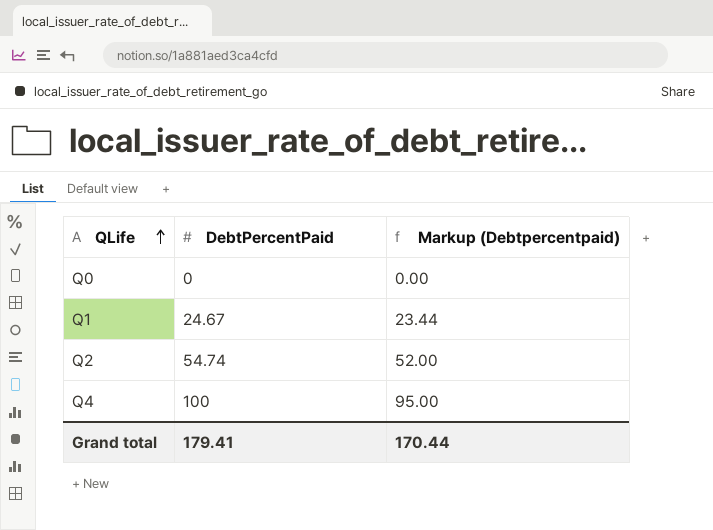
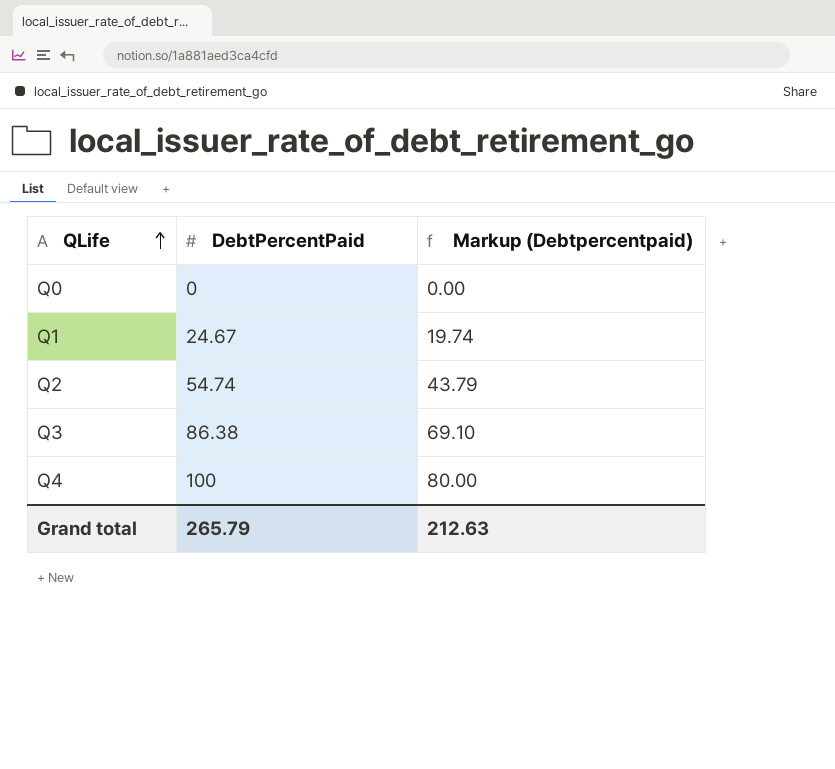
column Markup (Debtpercentpaid) | formula: [DebtPercentPaid] * 0.95 -> [DebtPercentPaid] * 0.8
row Q3: none -> 86.38 | 69.10
Grand total | DebtPercentPaid: 179.41 -> 265.79
Grand total | Markup (Debtpercentpaid): 170.44 -> 212.63

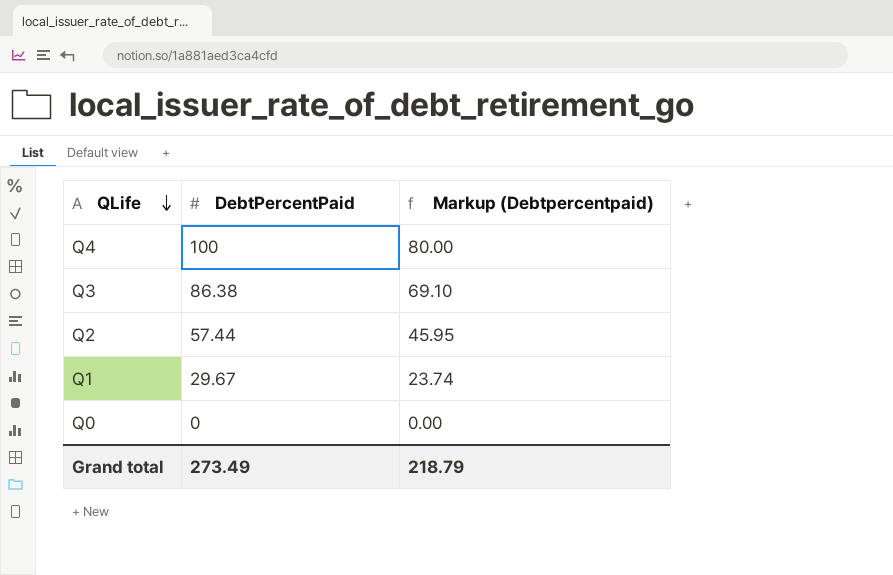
row order: QLife ascending -> QLife descending
Q2 | DebtPercentPaid: 54.74 -> 57.44
Q2 | Markup (Debtpercentpaid): 43.79 -> 45.95
Q1 | DebtPercentPaid: 24.67 -> 29.67
Q1 | Markup (Debtpercentpaid): 19.74 -> 23.74
Grand total | DebtPercentPaid: 265.79 -> 273.49
Grand total | Markup (Debtpercentpaid): 212.63 -> 218.79

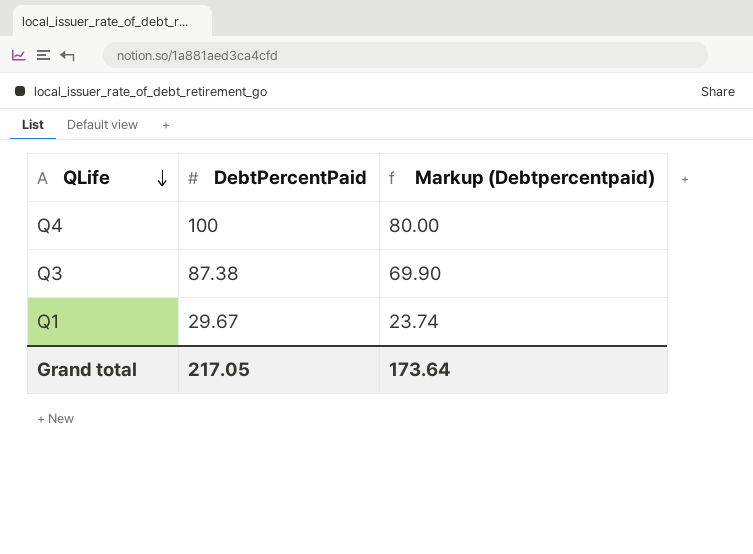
row Q2: 57.44 | 45.95 -> none
row Q0: 0 | 0.00 -> none
Q3 | DebtPercentPaid: 86.38 -> 87.38
Q3 | Markup (Debtpercentpaid): 69.10 -> 69.90
Grand total | DebtPercentPaid: 273.49 -> 217.05
Grand total | Markup (Debtpercentpaid): 218.79 -> 173.64

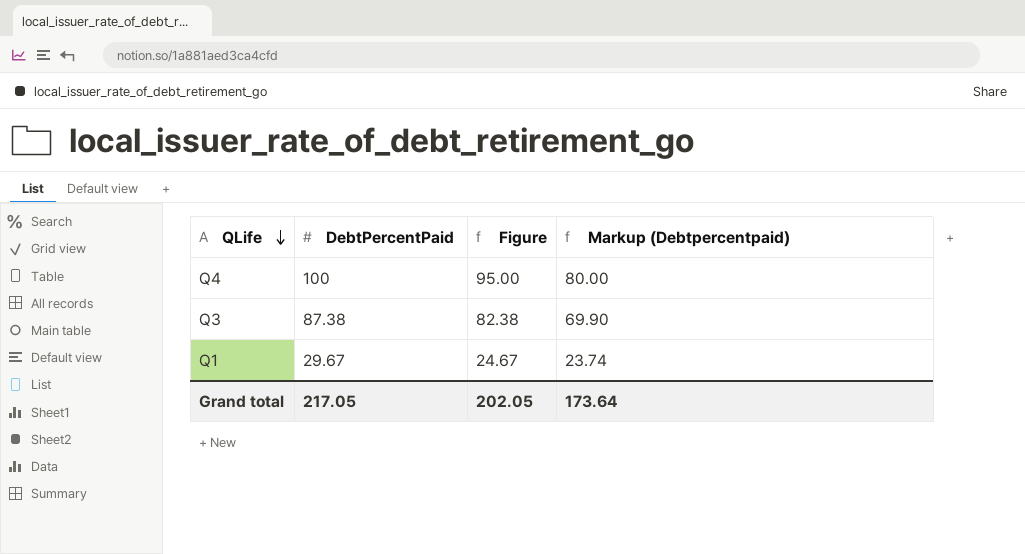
column Figure | formula: none -> [DebtPercentPaid] - 5

